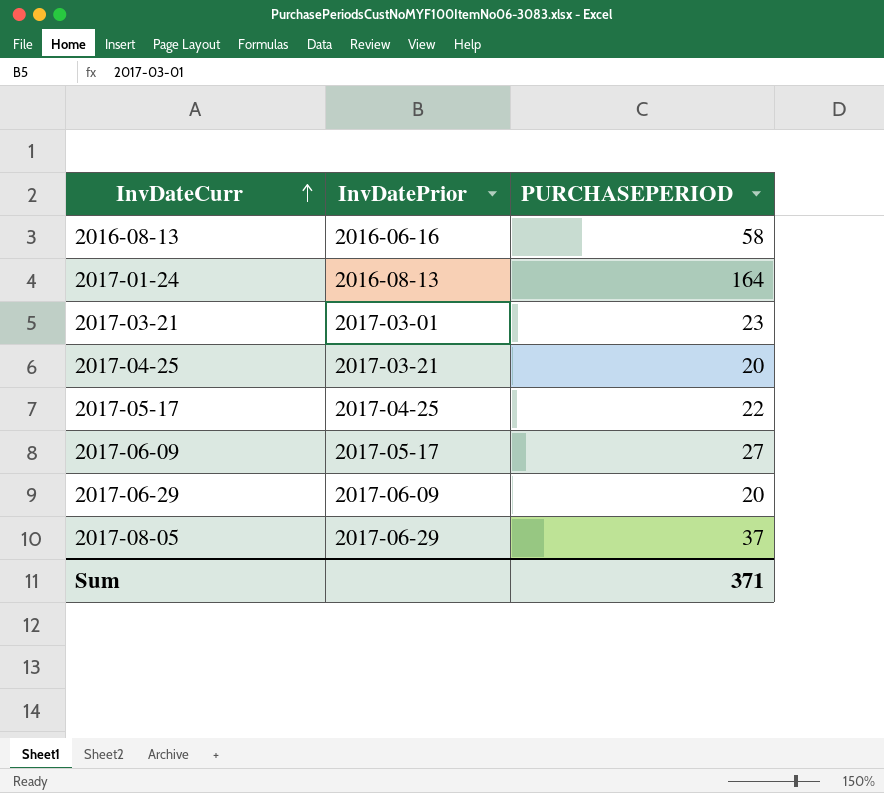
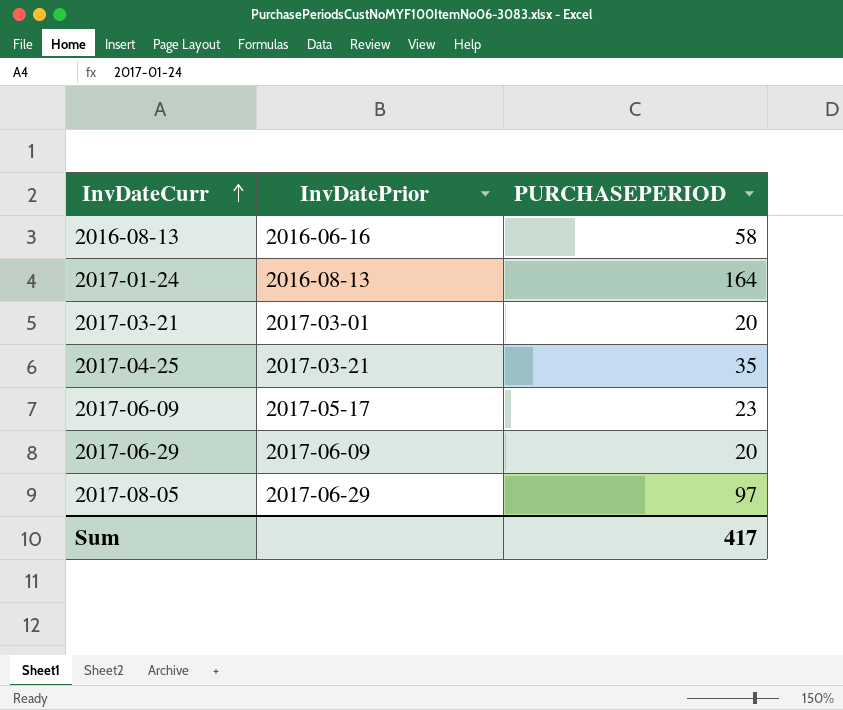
row 2017-05-17: 2017-04-25 | 22 -> none
2017-03-21 | PURCHASEPERIOD: 23 -> 20
2017-04-25 | PURCHASEPERIOD: 20 -> 35
2017-06-09 | PURCHASEPERIOD: 27 -> 23
2017-08-05 | PURCHASEPERIOD: 37 -> 97
Sum | PURCHASEPERIOD: 371 -> 417

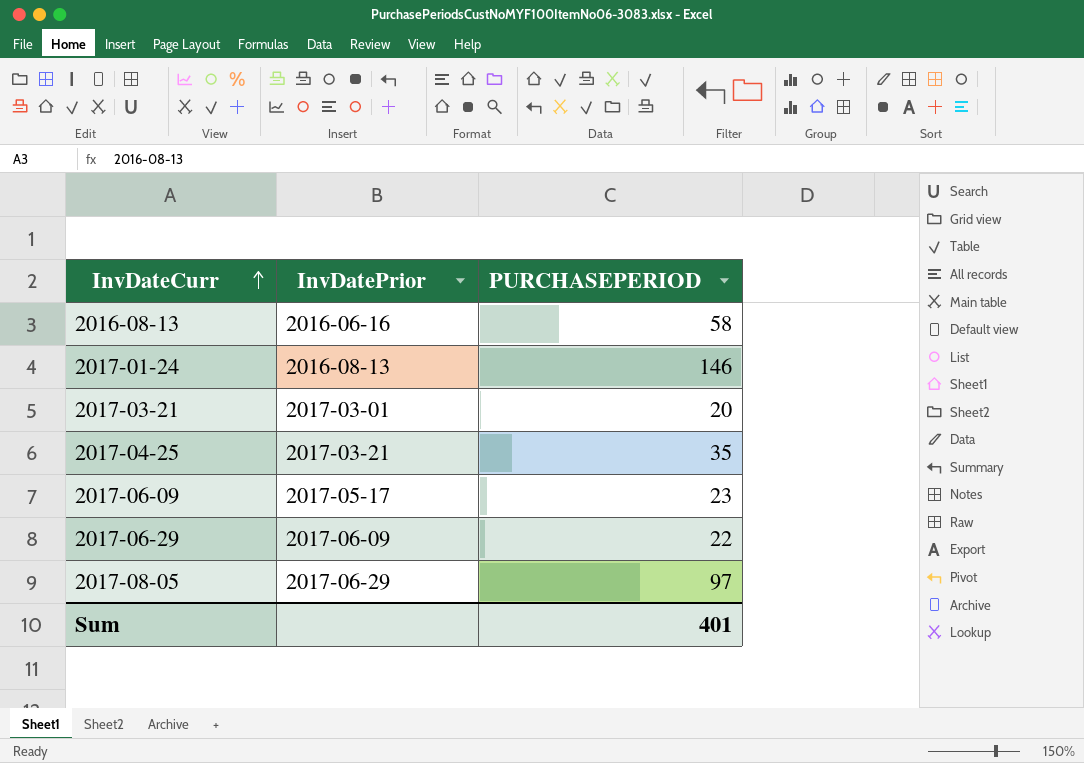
2017-01-24 | PURCHASEPERIOD: 164 -> 146
2017-06-29 | PURCHASEPERIOD: 20 -> 22
Sum | PURCHASEPERIOD: 417 -> 401

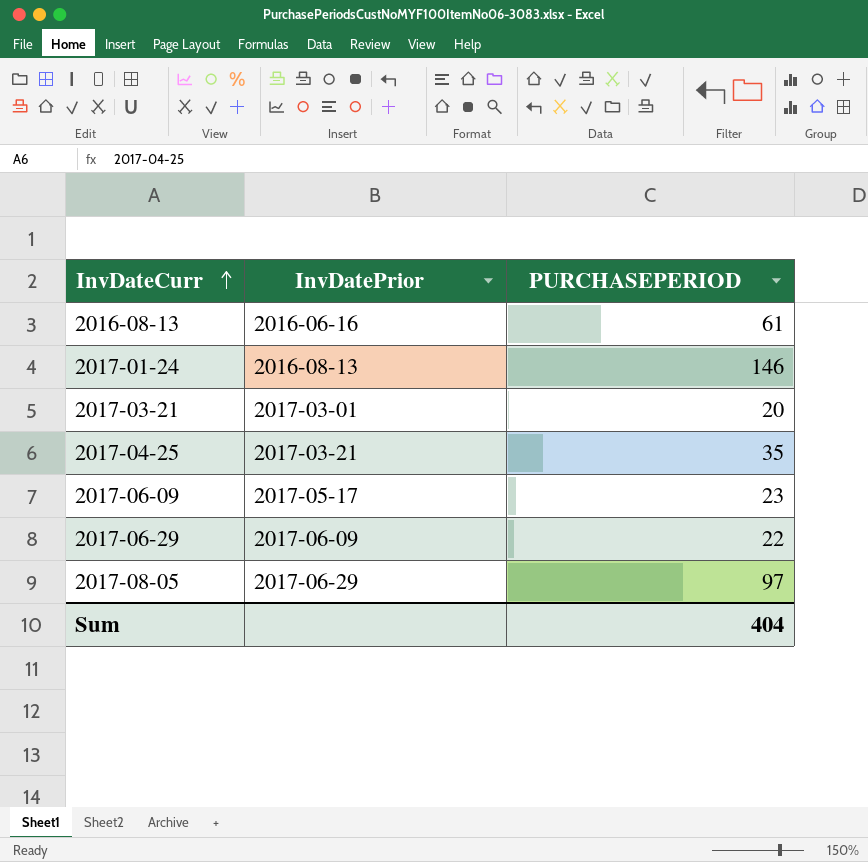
2016-08-13 | PURCHASEPERIOD: 58 -> 61
Sum | PURCHASEPERIOD: 401 -> 404

